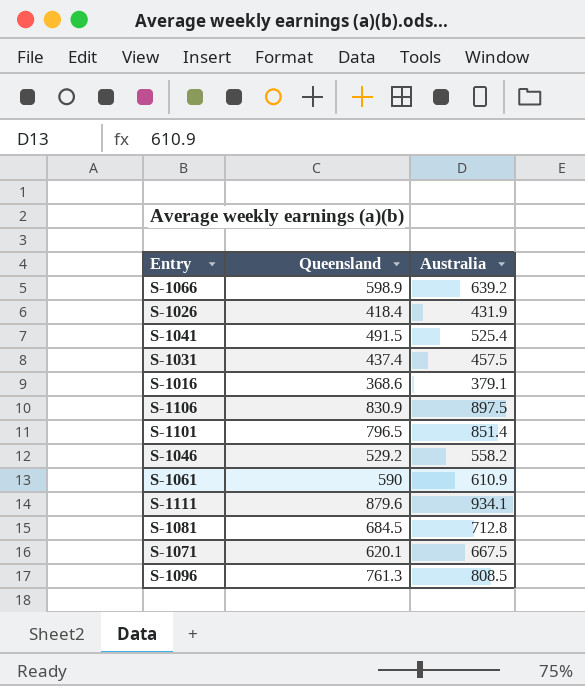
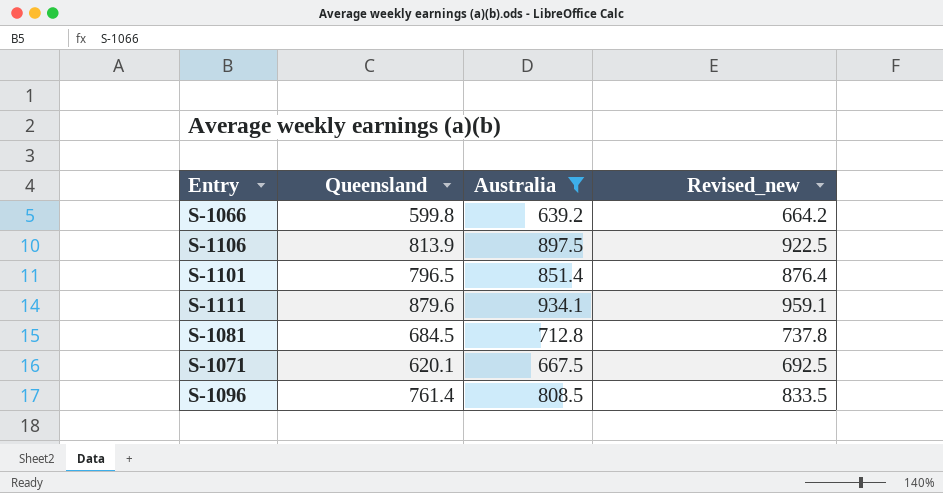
filter: none -> Australia >= 639.2
column Revised_new | formula: none -> [Australia] + 25
S-1066 | Queensland: 598.9 -> 599.8
S-1106 | Queensland: 830.9 -> 813.9
S-1096 | Queensland: 761.3 -> 761.4

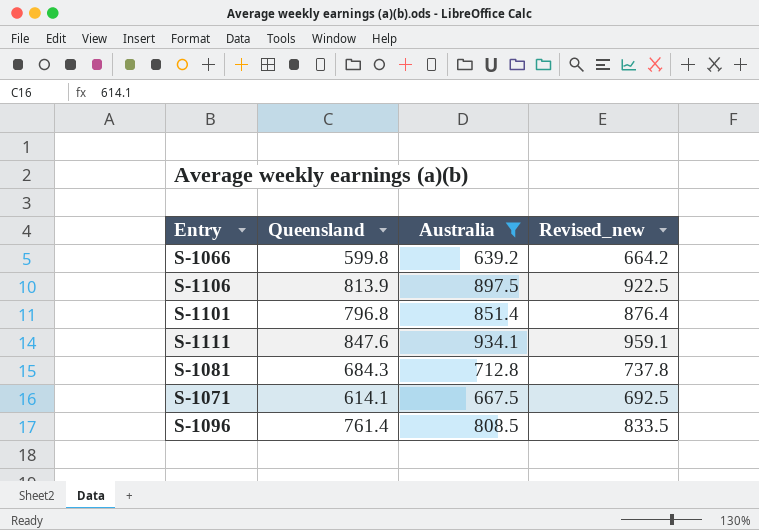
S-1101 | Queensland: 796.5 -> 796.8
S-1111 | Queensland: 879.6 -> 847.6
S-1081 | Queensland: 684.5 -> 684.3
S-1071 | Queensland: 620.1 -> 614.1

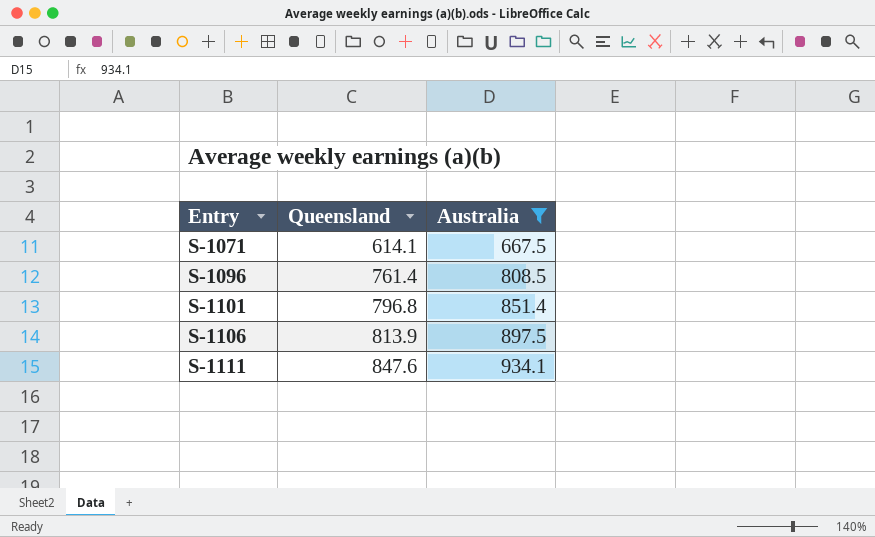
row order: none -> Entry ascending
column Revised_new | formula: [Australia] + 25 -> none
row S-1066: 599.8 | 639.2 | 664.2 -> none
row S-1081: 684.3 | 712.8 | 737.8 -> none

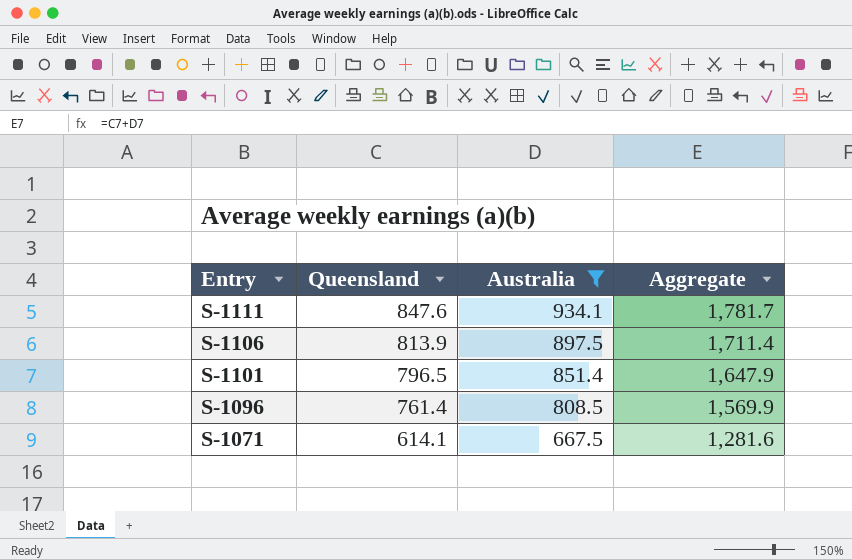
row order: Entry ascending -> Entry descending
column Aggregate | formula: none -> [Queensland] + [Australia]
S-1101 | Queensland: 796.8 -> 796.5

